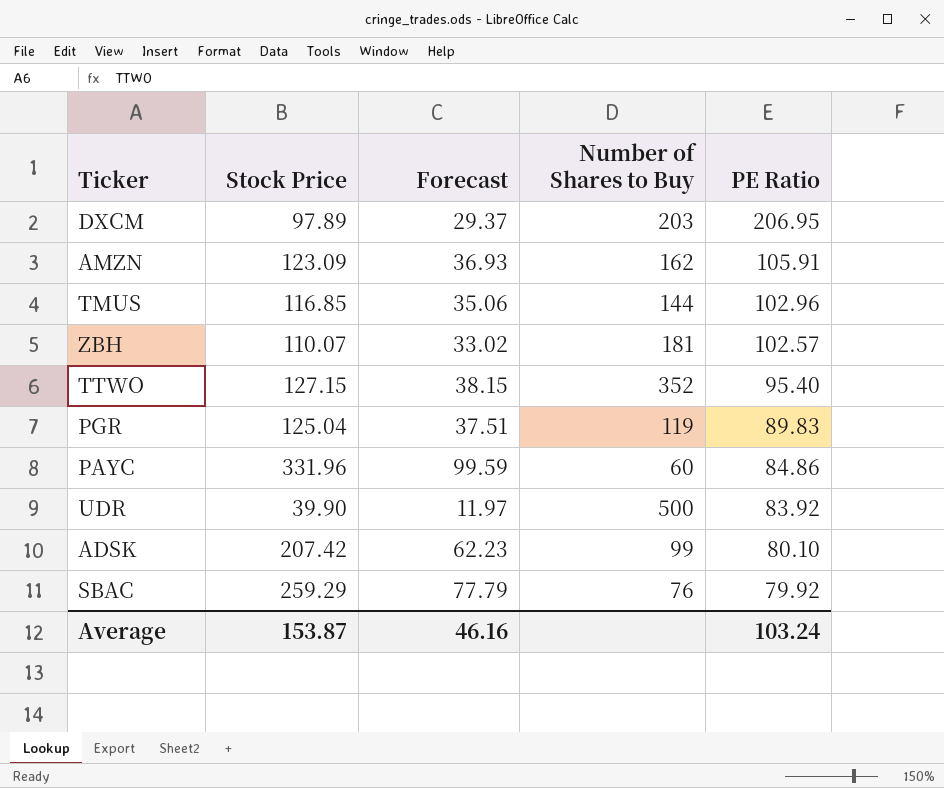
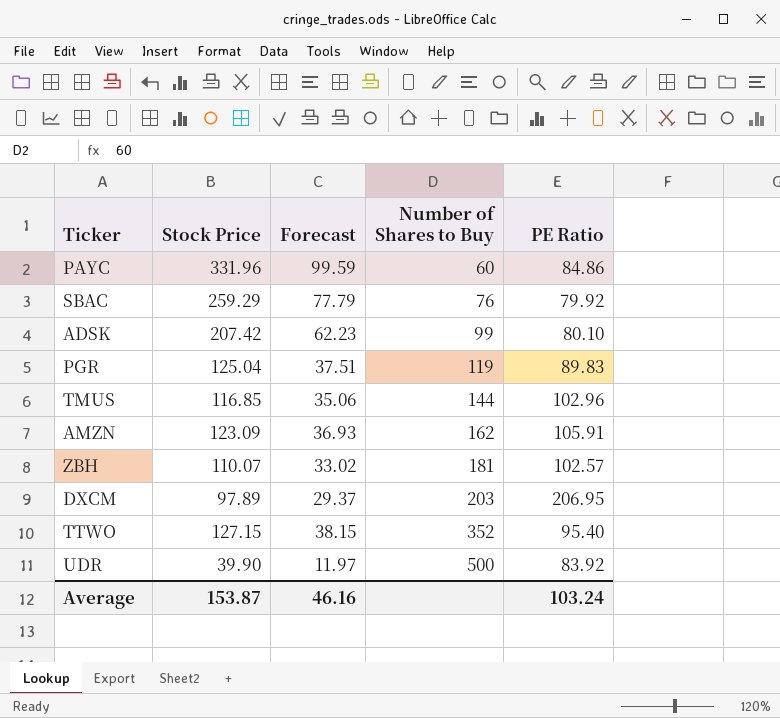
row order: PE Ratio descending -> Number of Shares to Buy ascending

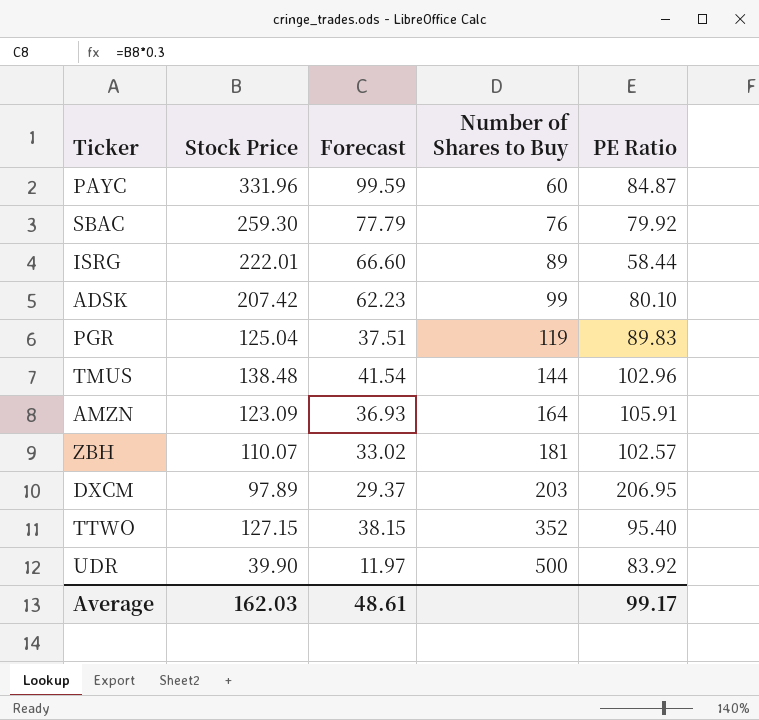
PAYC | PE Ratio: 84.86 -> 84.87
SBAC | Stock Price: 259.29 -> 259.30
row ISRG: none -> 222.01 | 66.60 | 89 | 58.44
TMUS | Stock Price: 116.85 -> 138.48
TMUS | Forecast: 35.06 -> 41.54
AMZN | Number of Shares to Buy: 162 -> 164
Average | Stock Price: 153.87 -> 162.03
Average | Forecast: 46.16 -> 48.61
Average | PE Ratio: 103.24 -> 99.17

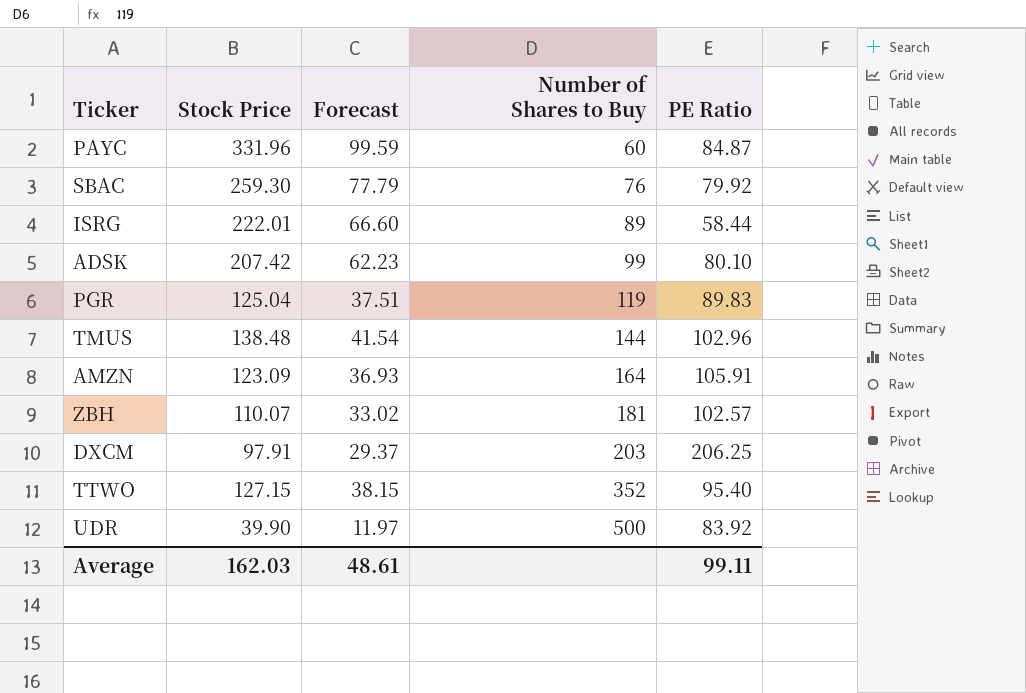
DXCM | Stock Price: 97.89 -> 97.91
DXCM | PE Ratio: 206.95 -> 206.25
Average | PE Ratio: 99.17 -> 99.11

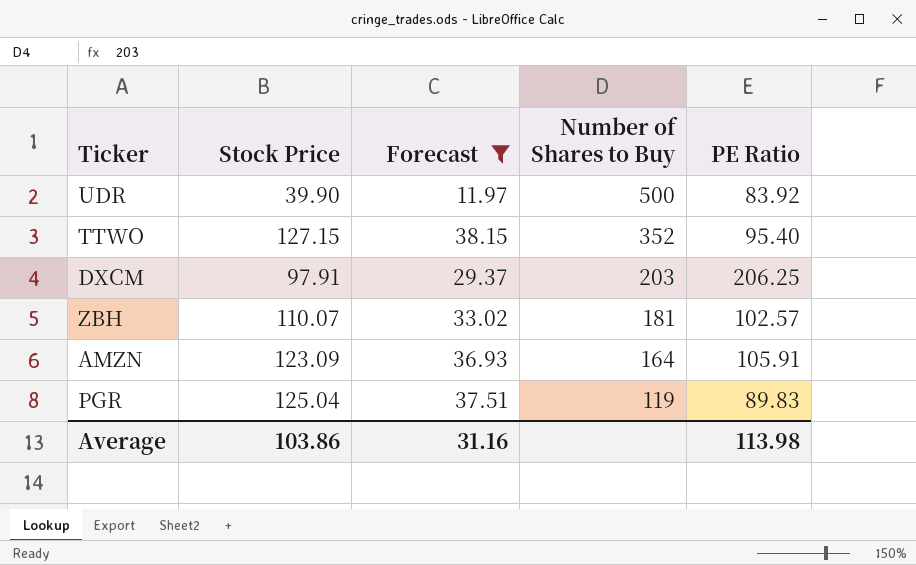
filter: none -> Forecast <= 38.15
row order: Number of Shares to Buy ascending -> Number of Shares to Buy descending
Average | Stock Price: 162.03 -> 103.86
Average | Forecast: 48.61 -> 31.16
Average | PE Ratio: 99.11 -> 113.98

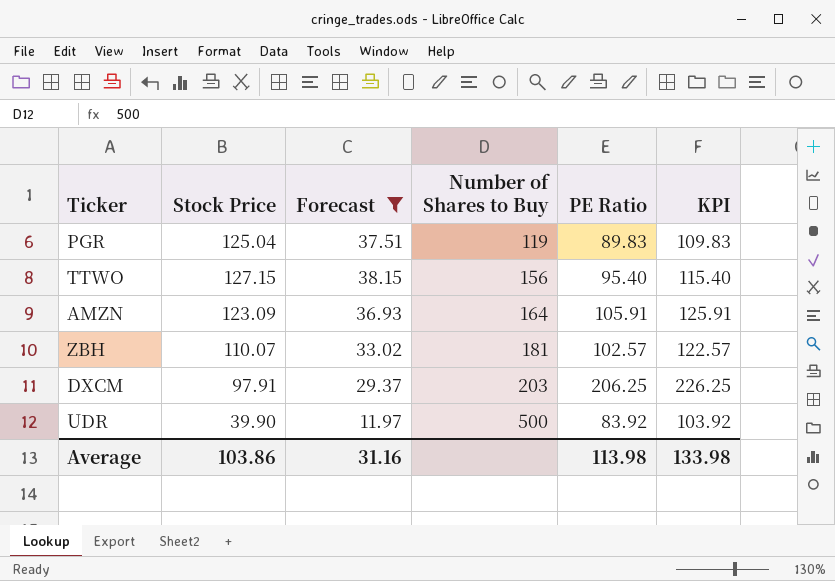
row order: Number of Shares to Buy descending -> Number of Shares to Buy ascending
column KPI | formula: none -> [PE Ratio] + 20
TTWO | Number of Shares to Buy: 352 -> 156

